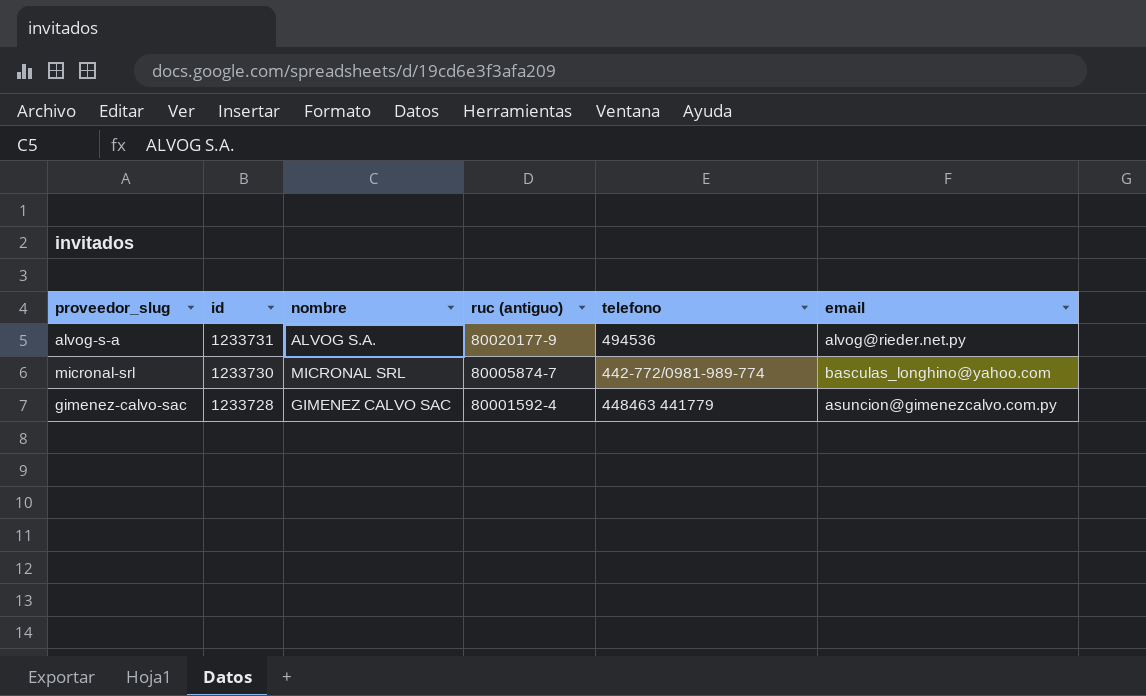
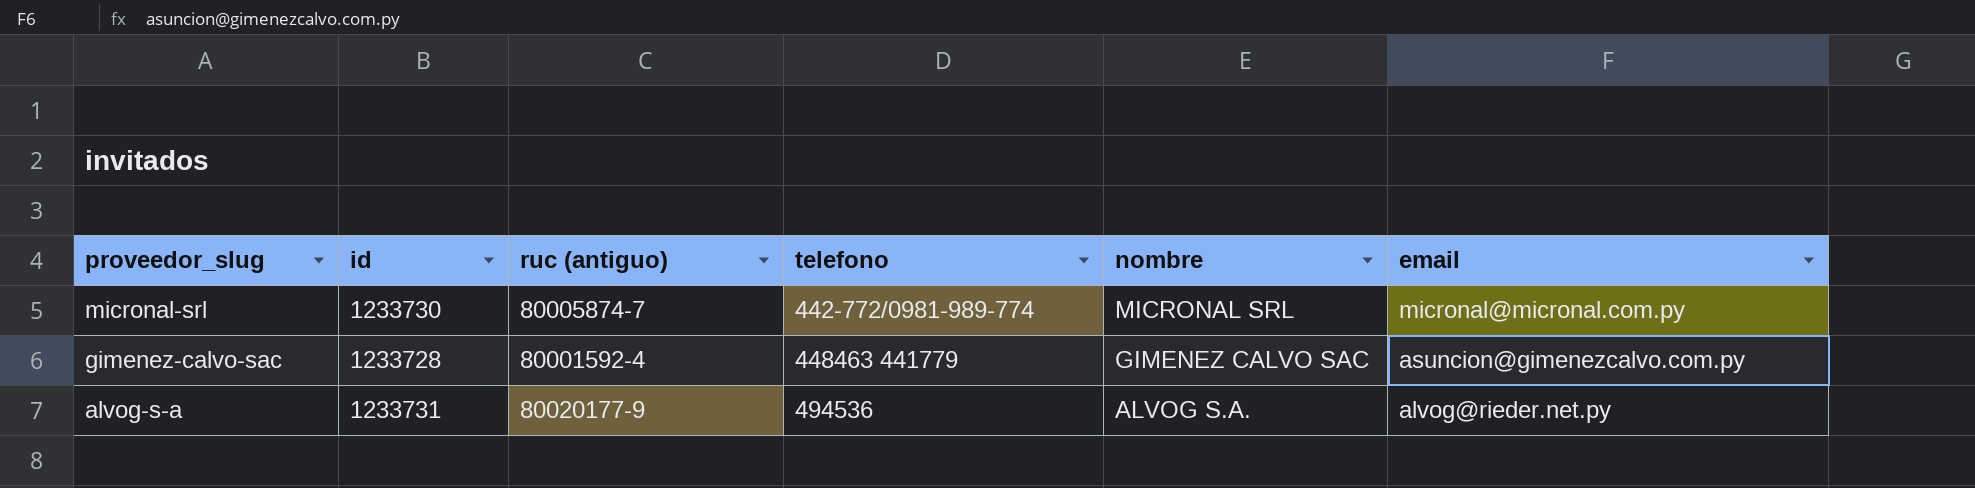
row order: id descending -> proveedor_slug descending
column nombre | position: 3 -> 5
micronal-srl | email: basculas_longhino@yahoo.com -> micronal@micronal.com.py

